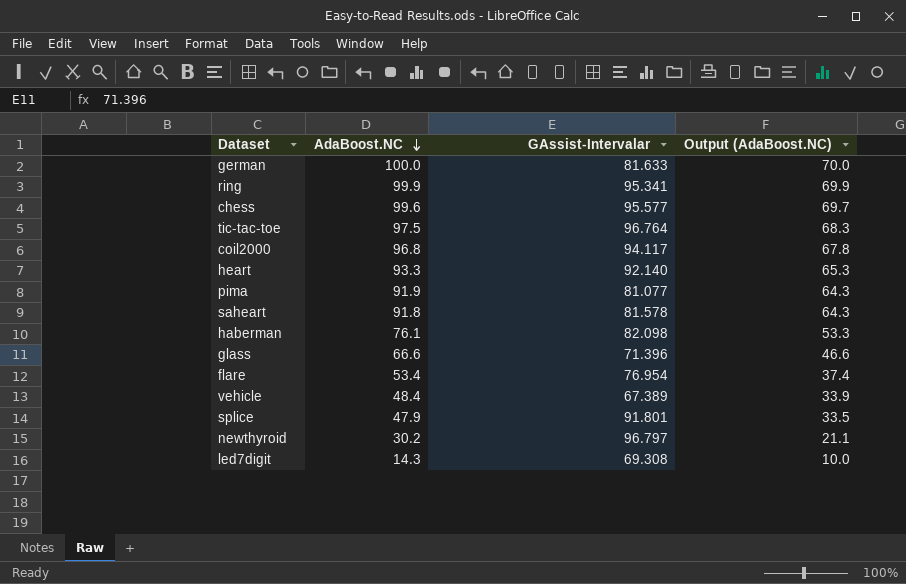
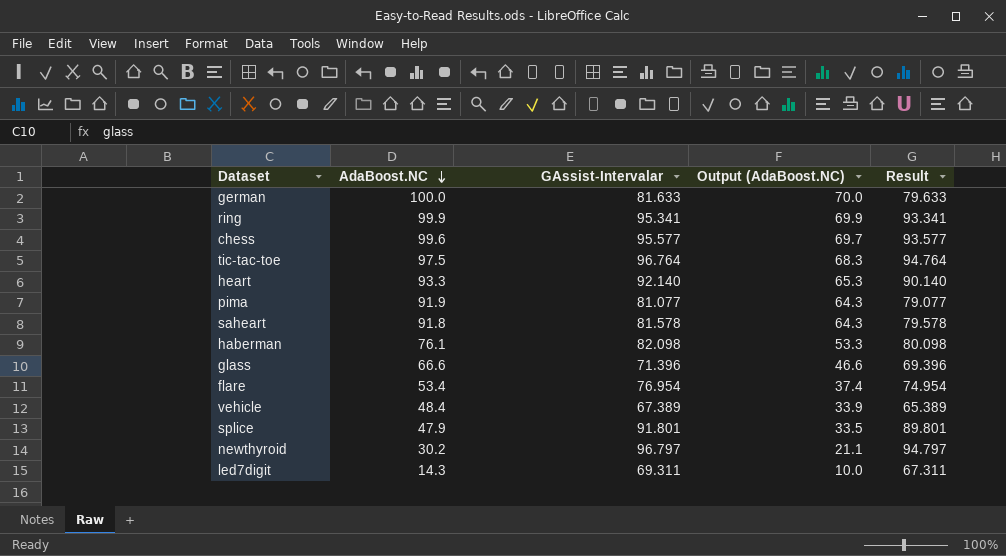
column Result | formula: none -> [GAssist-Intervalar] - 2
row coil2000: 96.8 | 94.117 | 67.8 -> none
led7digit | GAssist-Intervalar: 69.308 -> 69.311

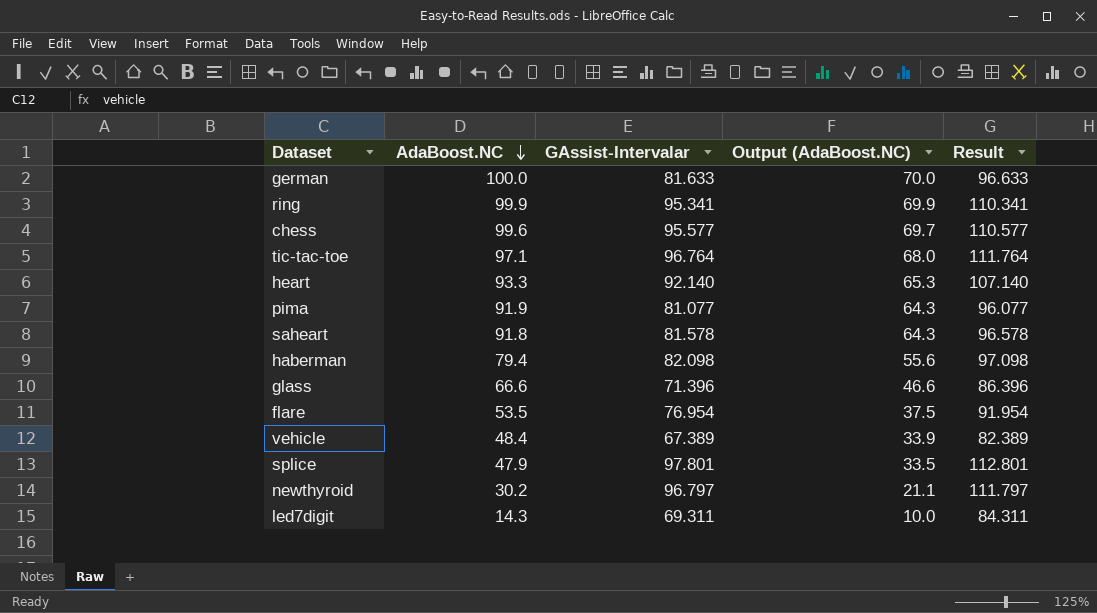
column Result | formula: [GAssist-Intervalar] - 2 -> [GAssist-Intervalar] + 15
tic-tac-toe | AdaBoost.NC: 97.5 -> 97.1
tic-tac-toe | Output (AdaBoost.NC): 68.3 -> 68.0
haberman | AdaBoost.NC: 76.1 -> 79.4
haberman | Output (AdaBoost.NC): 53.3 -> 55.6
flare | AdaBoost.NC: 53.4 -> 53.5
flare | Output (AdaBoost.NC): 37.4 -> 37.5
splice | GAssist-Intervalar: 91.801 -> 97.801

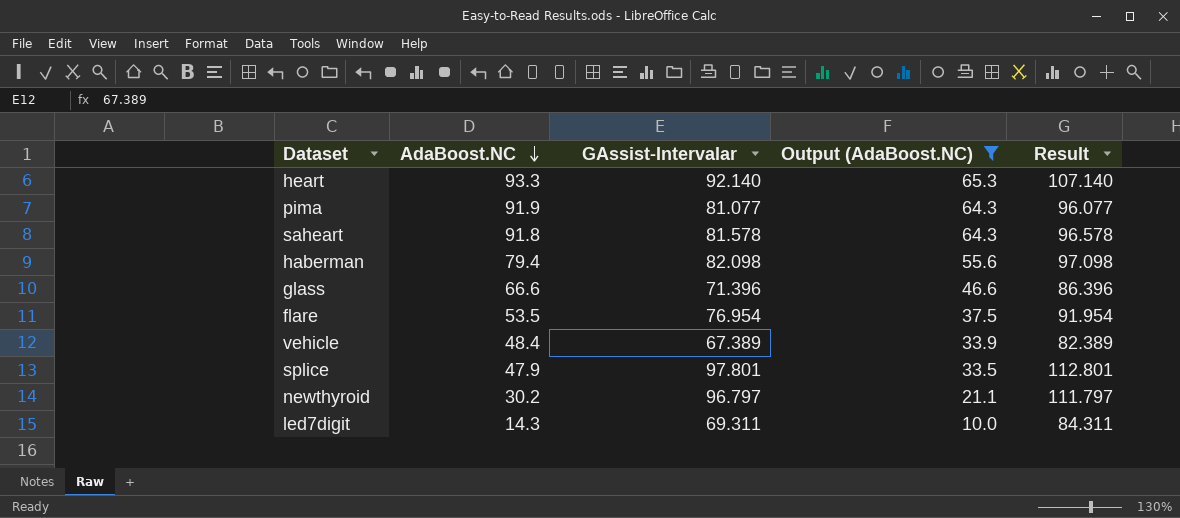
filter: none -> Output (AdaBoost.NC) <= 65.3

